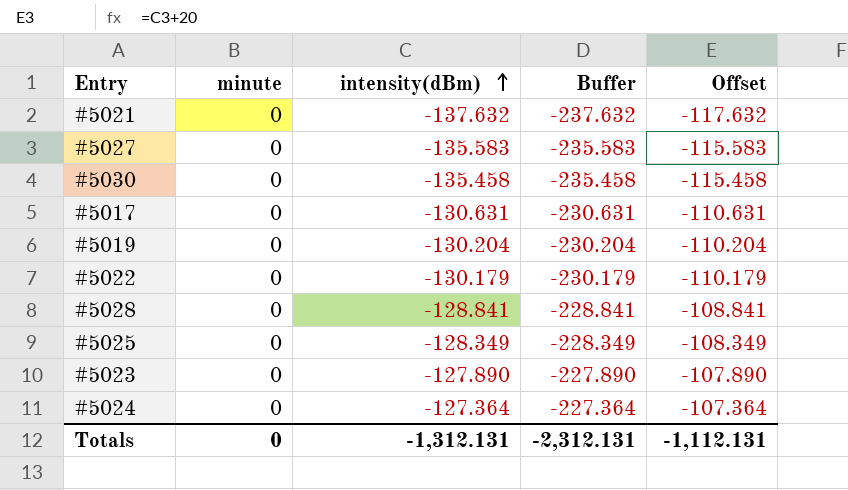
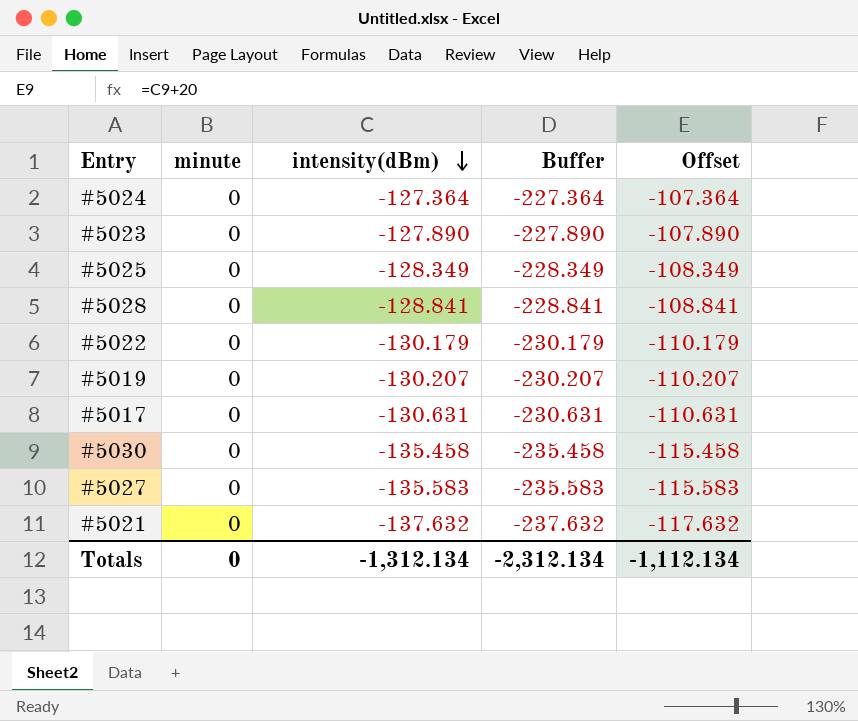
row order: intensity(dBm) ascending -> intensity(dBm) descending
#5019 | intensity(dBm): -130.204 -> -130.207
#5019 | Buffer: -230.204 -> -230.207
#5019 | Offset: -110.204 -> -110.207
Totals | intensity(dBm): -1,312.131 -> -1,312.134
Totals | Buffer: -2,312.131 -> -2,312.134
Totals | Offset: -1,112.131 -> -1,112.134

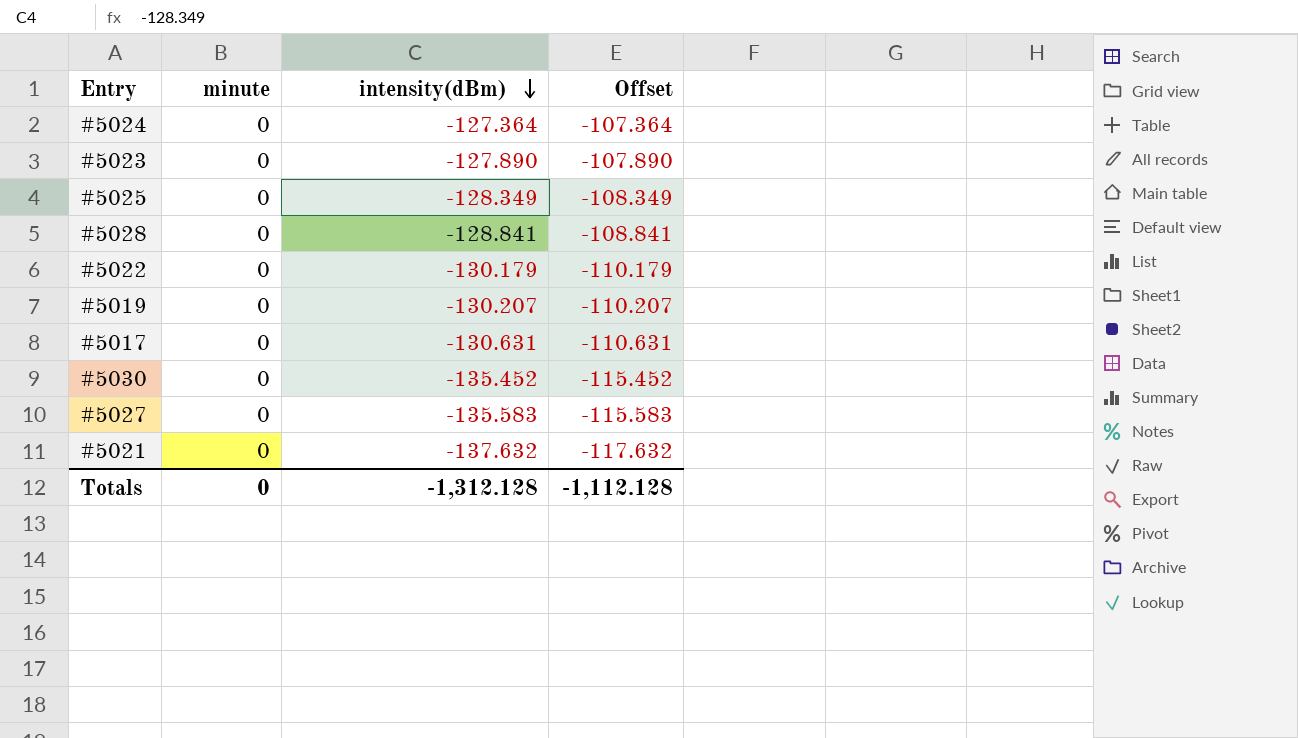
column Buffer | formula: [intensity(dBm)] - 100 -> none
#5030 | intensity(dBm): -135.458 -> -135.452
#5030 | Offset: -115.458 -> -115.452
Totals | intensity(dBm): -1,312.134 -> -1,312.128
Totals | Offset: -1,112.134 -> -1,112.128

